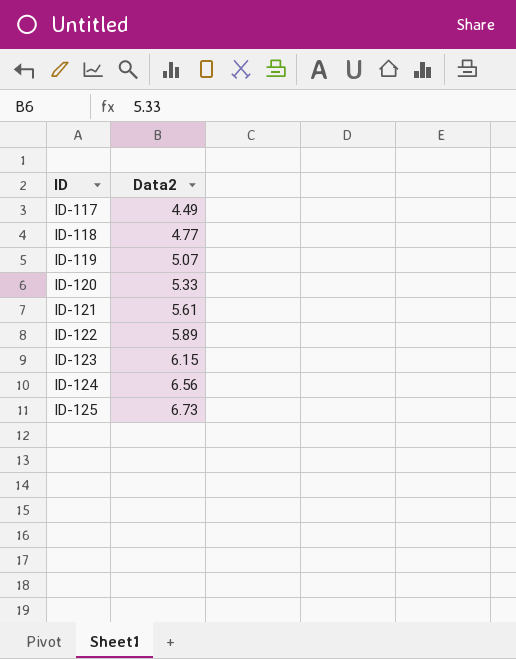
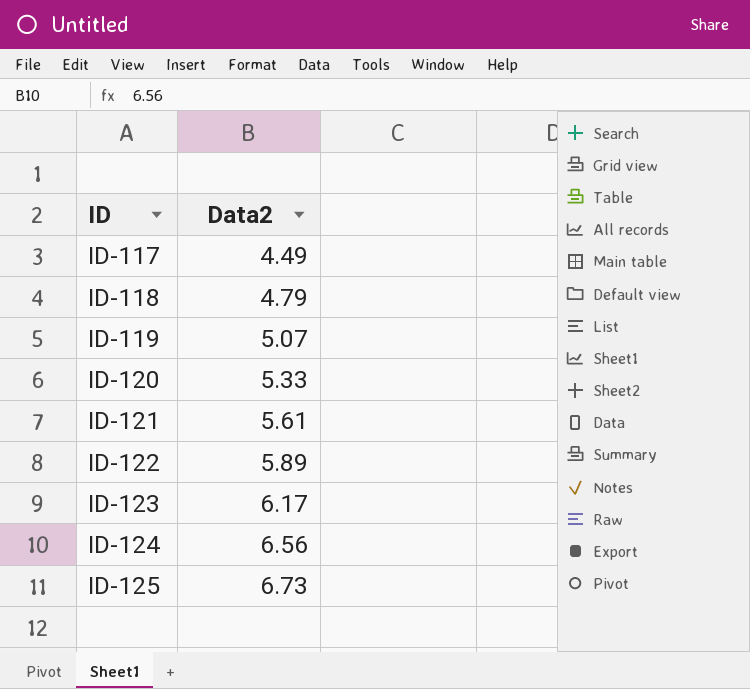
ID-118 | Data2: 4.77 -> 4.79
ID-123 | Data2: 6.15 -> 6.17

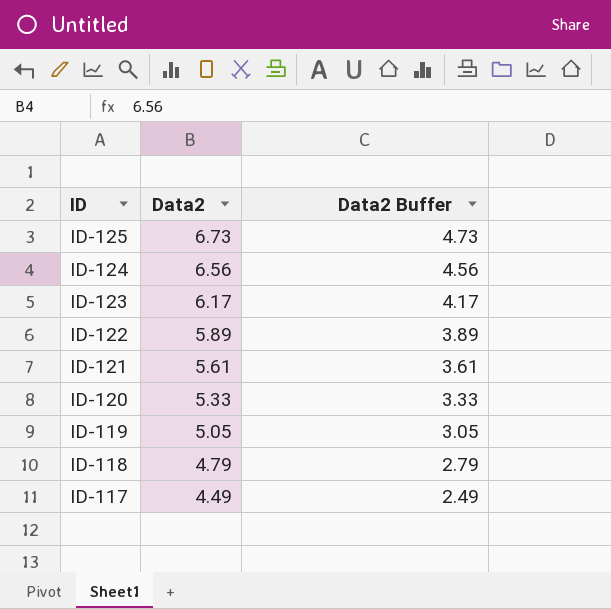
row order: ID ascending -> ID descending
column Data2 Buffer | formula: none -> [Data2] - 2
ID-119 | Data2: 5.07 -> 5.05

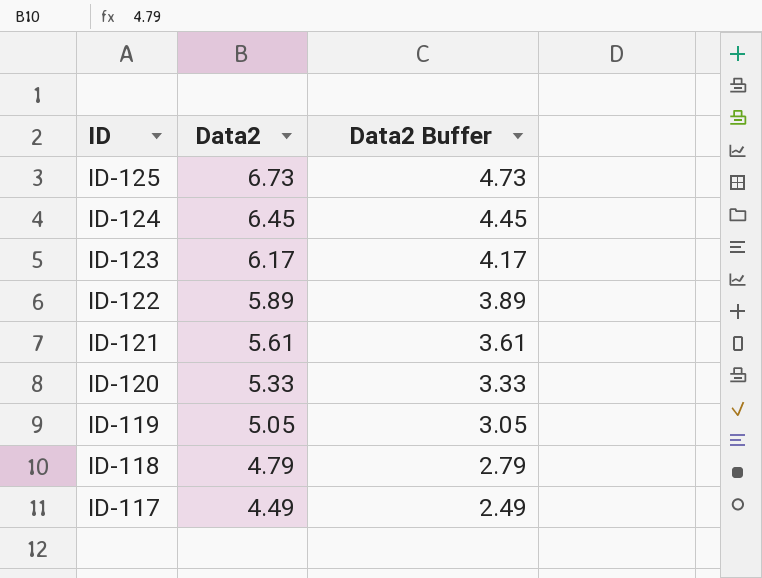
ID-124 | Data2: 6.56 -> 6.45
ID-124 | Data2 Buffer: 4.56 -> 4.45

